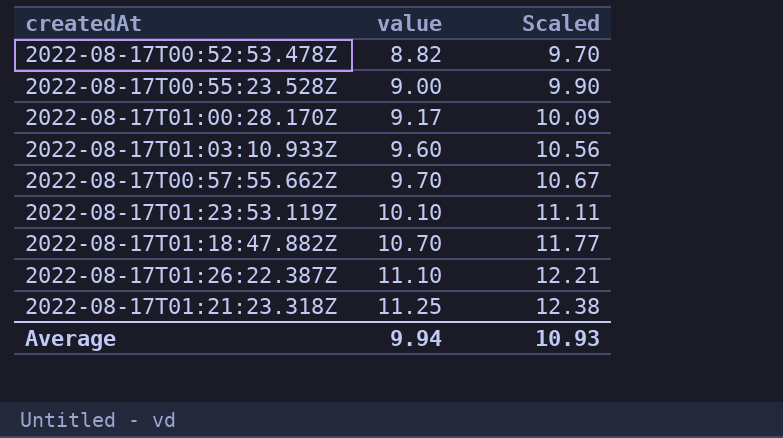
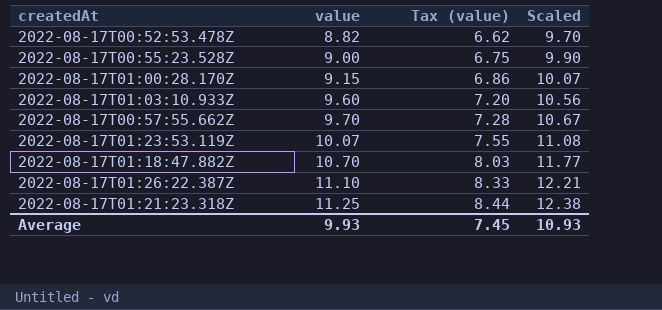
column Tax (value) | formula: none -> [value] * 0.75
2022-08-17T01:00:28.170Z | value: 9.17 -> 9.15
2022-08-17T01:00:28.170Z | Scaled: 10.09 -> 10.07
2022-08-17T01:23:53.119Z | value: 10.10 -> 10.07
2022-08-17T01:23:53.119Z | Scaled: 11.11 -> 11.08
Average | value: 9.94 -> 9.93

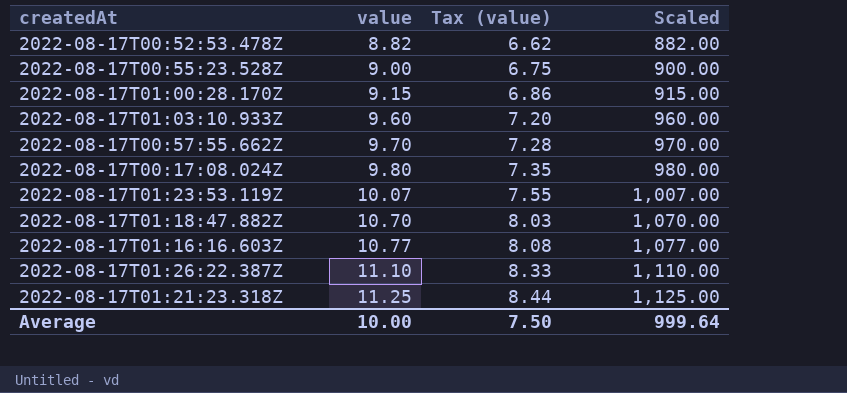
column Scaled | formula: [value] * 1.1 -> [value] * 100
row 2022-08-17T00:17:08.024Z: none -> 9.80 | 7.35 | 980.00
row 2022-08-17T01:16:16.603Z: none -> 10.77 | 8.08 | 1,077.00
Average | value: 9.93 -> 10.00
Average | Tax (value): 7.45 -> 7.50
Average | Scaled: 10.93 -> 999.64

